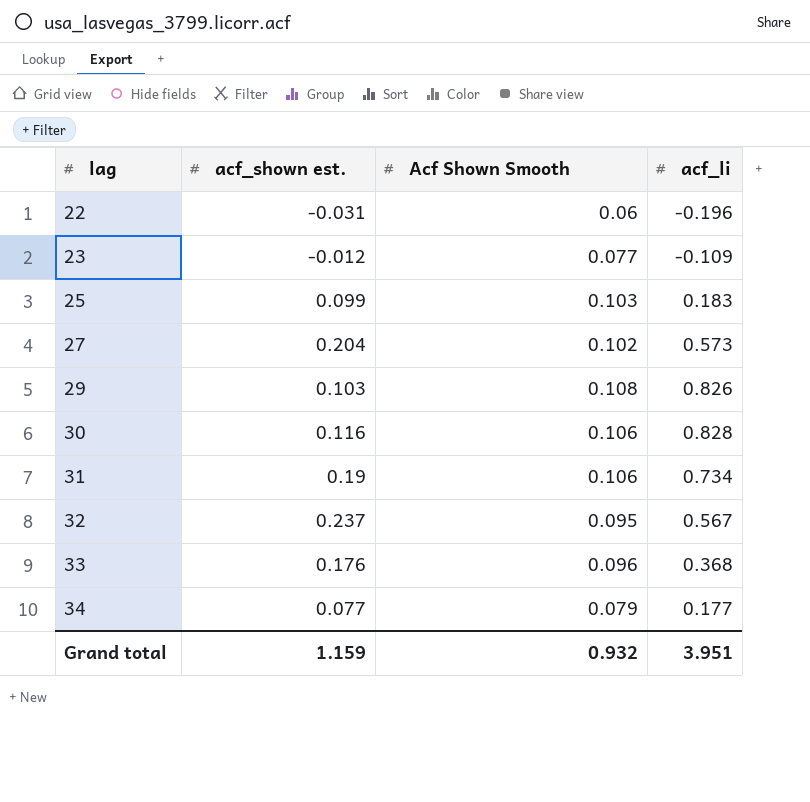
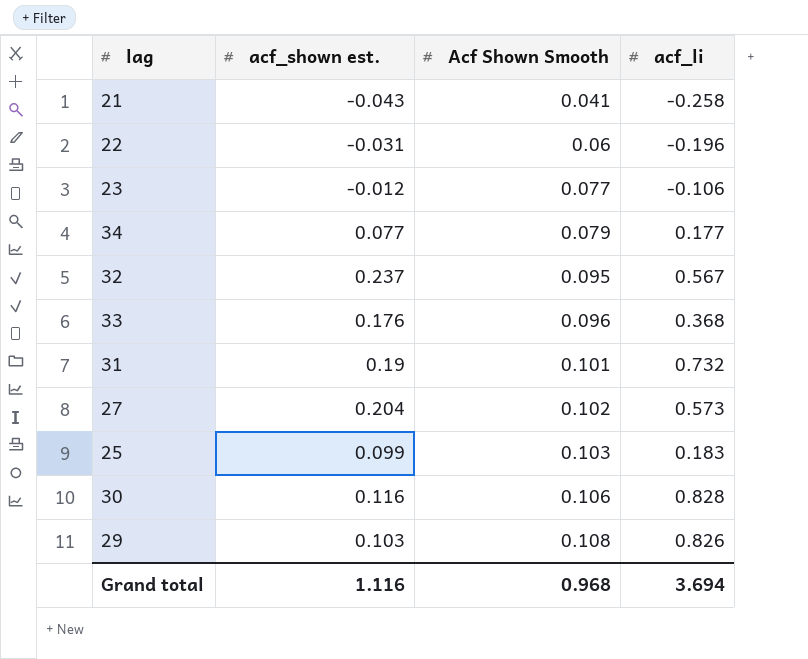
row order: lag ascending -> Acf Shown Smooth ascending
row 21: none -> -0.043 | 0.041 | -0.258
23 | acf_li: -0.109 -> -0.106
31 | Acf Shown Smooth: 0.106 -> 0.101
31 | acf_li: 0.734 -> 0.732
Grand total | acf_shown est.: 1.159 -> 1.116
Grand total | Acf Shown Smooth: 0.932 -> 0.968
Grand total | acf_li: 3.951 -> 3.694

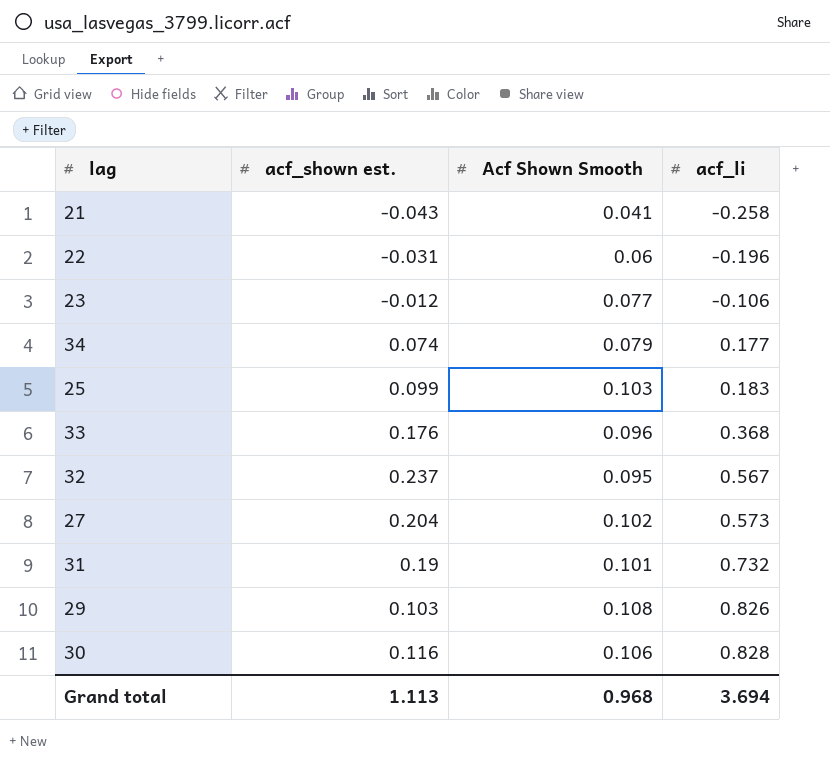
row order: Acf Shown Smooth ascending -> acf_li ascending
34 | acf_shown est.: 0.077 -> 0.074
Grand total | acf_shown est.: 1.116 -> 1.113

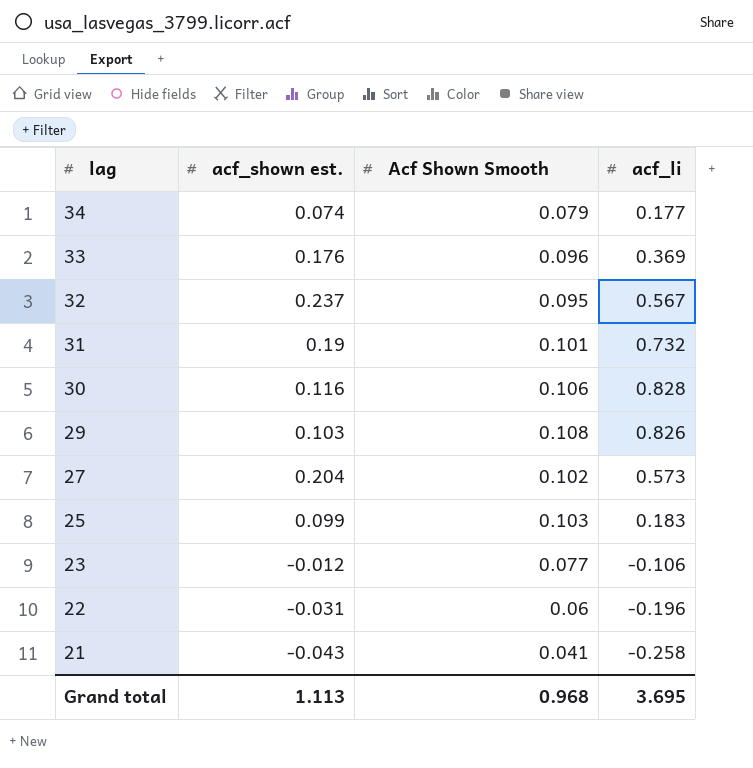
row order: acf_li ascending -> lag descending
33 | acf_li: 0.368 -> 0.369
Grand total | acf_li: 3.694 -> 3.695

